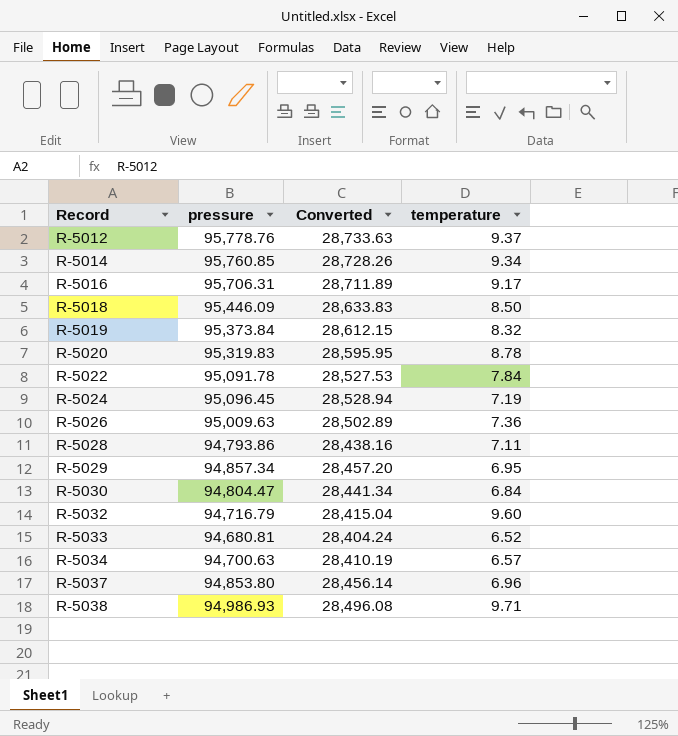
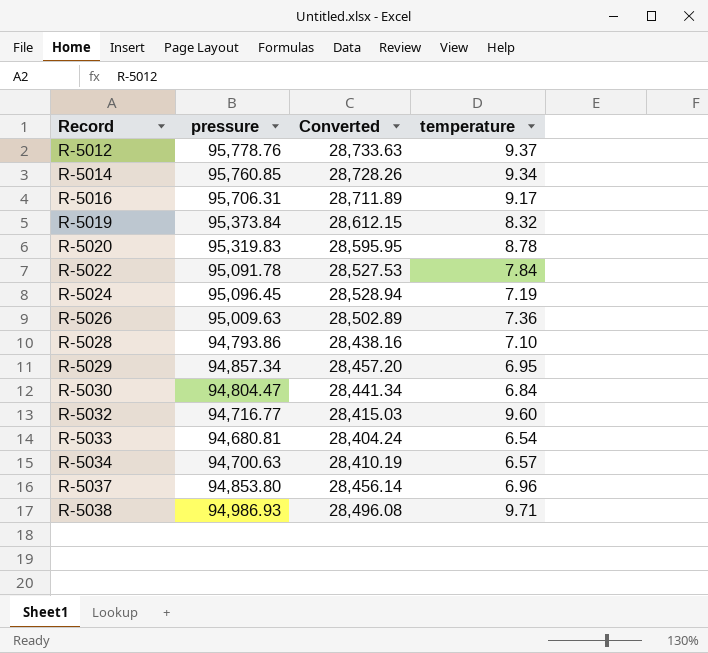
row R-5018: 95,446.09 | 28,633.83 | 8.50 -> none
R-5028 | temperature: 7.11 -> 7.10
R-5032 | pressure: 94,716.79 -> 94,716.77
R-5032 | Converted: 28,415.04 -> 28,415.03
R-5033 | temperature: 6.52 -> 6.54

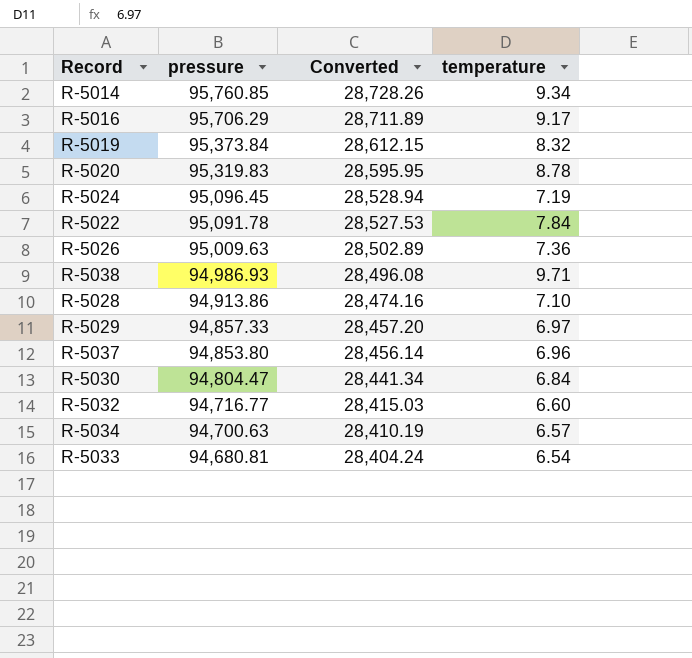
row order: Record ascending -> pressure descending
row R-5012: 95,778.76 | 28,733.63 | 9.37 -> none
R-5016 | pressure: 95,706.31 -> 95,706.29
R-5028 | pressure: 94,793.86 -> 94,913.86
R-5028 | Converted: 28,438.16 -> 28,474.16
R-5029 | pressure: 94,857.34 -> 94,857.33
R-5029 | temperature: 6.95 -> 6.97
R-5032 | temperature: 9.60 -> 6.60

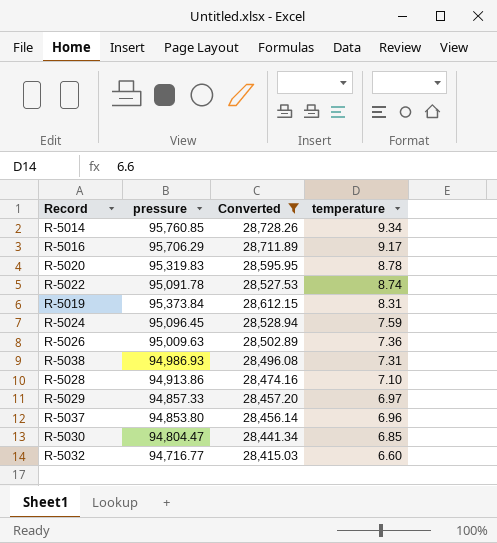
filter: none -> Converted >= 28,415.03
row order: pressure descending -> temperature descending
R-5022 | temperature: 7.84 -> 8.74
R-5019 | temperature: 8.32 -> 8.31
R-5024 | temperature: 7.19 -> 7.59
R-5038 | temperature: 9.71 -> 7.31
R-5030 | temperature: 6.84 -> 6.85

